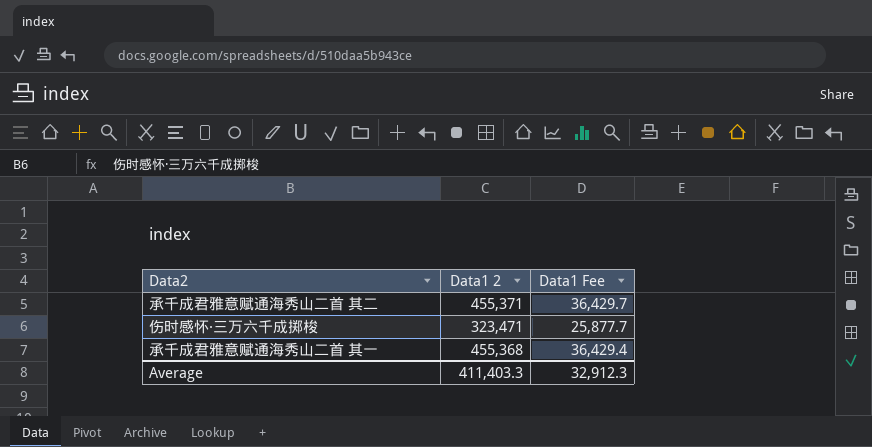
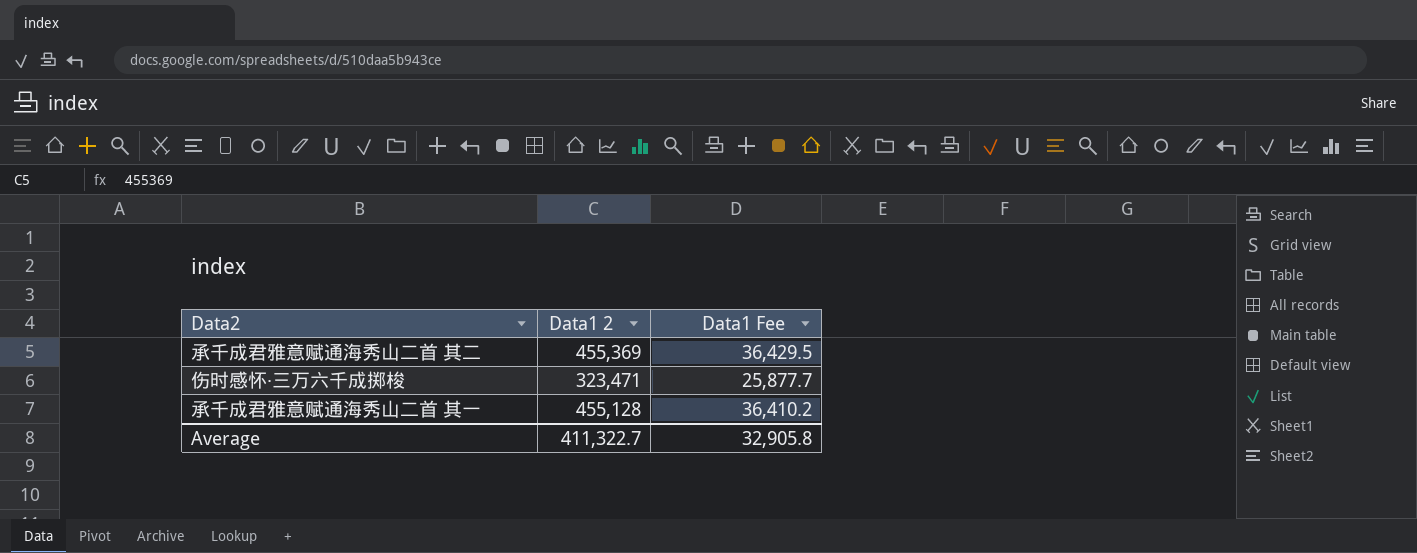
承千成君雅意赋通海秀山二首 其二 | Data1 2: 455,371 -> 455,369
承千成君雅意赋通海秀山二首 其二 | Data1 Fee: 36,429.7 -> 36,429.5
承千成君雅意赋通海秀山二首 其一 | Data1 2: 455,368 -> 455,128
承千成君雅意赋通海秀山二首 其一 | Data1 Fee: 36,429.4 -> 36,410.2
Average | Data1 2: 411,403.3 -> 411,322.7
Average | Data1 Fee: 32,912.3 -> 32,905.8

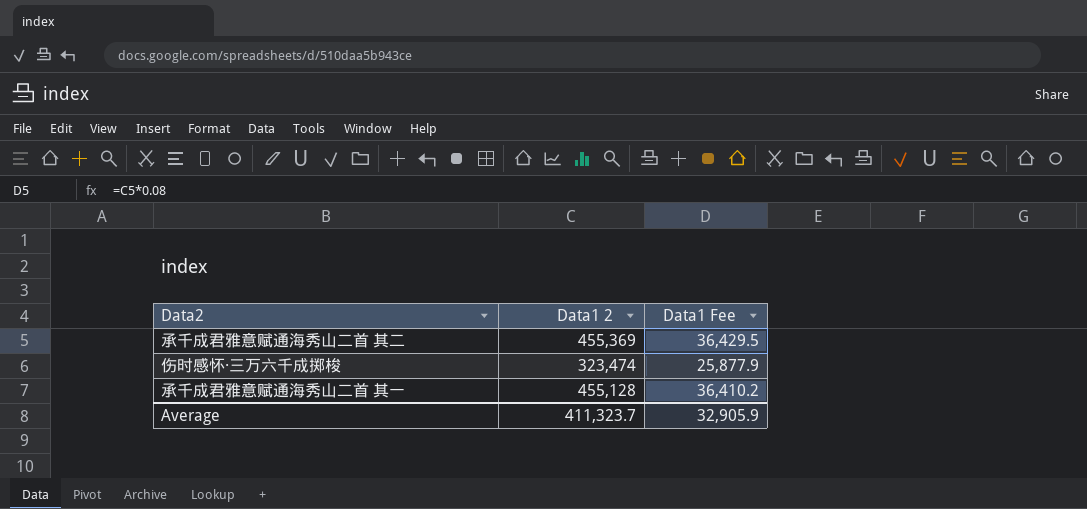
伤时感怀·三万六千成掷梭 | Data1 2: 323,471 -> 323,474
伤时感怀·三万六千成掷梭 | Data1 Fee: 25,877.7 -> 25,877.9
Average | Data1 2: 411,322.7 -> 411,323.7
Average | Data1 Fee: 32,905.8 -> 32,905.9

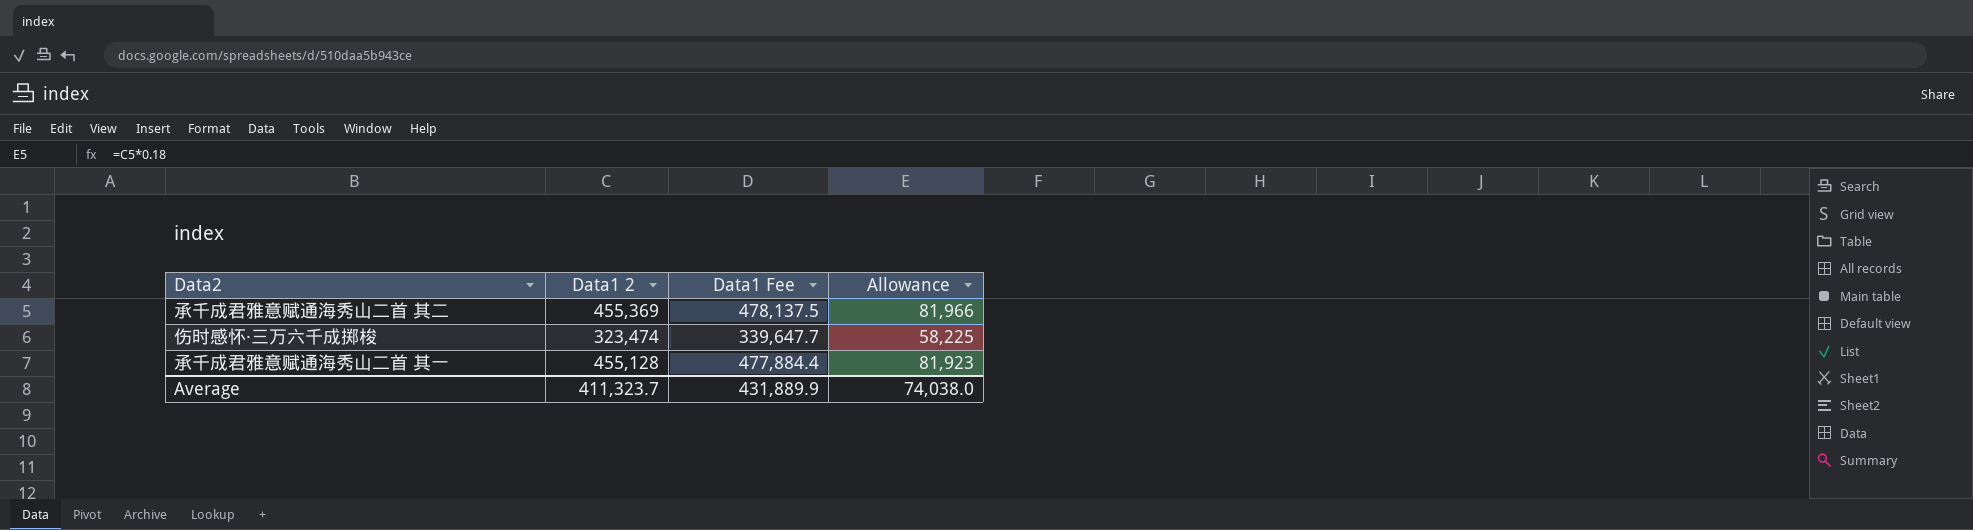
column Data1 Fee | formula: [Data1 2] * 0.08 -> [Data1 2] * 1.05
column Allowance | formula: none -> [Data1 2] * 0.18
Average | Data1 Fee: 32,905.9 -> 431,889.9

